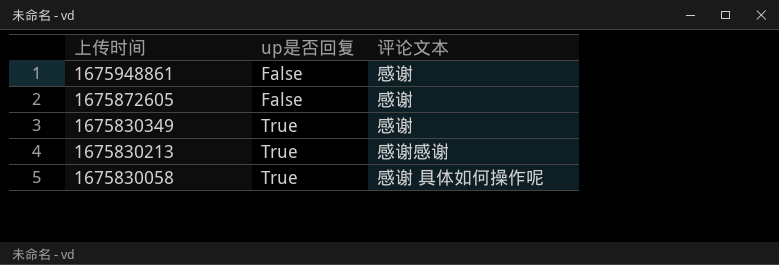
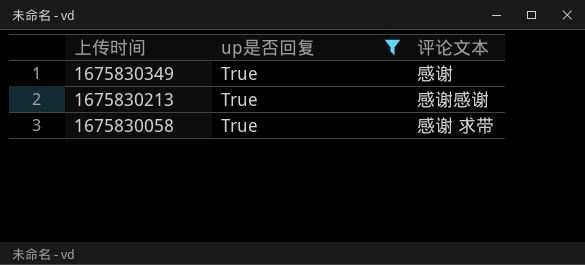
filter: none -> up是否回复 = True
1675830058 | 评论文本: 感谢 具体如何操作呢 -> 感谢 求带

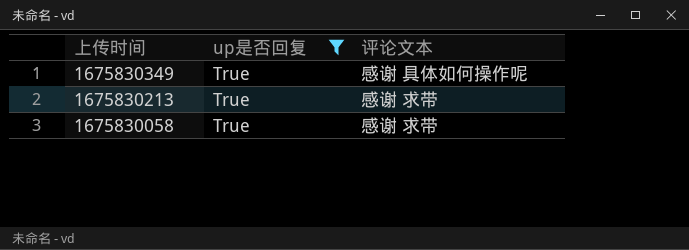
1675830349 | 评论文本: 感谢 -> 感谢 具体如何操作呢
1675830213 | 评论文本: 感谢感谢 -> 感谢 求带

